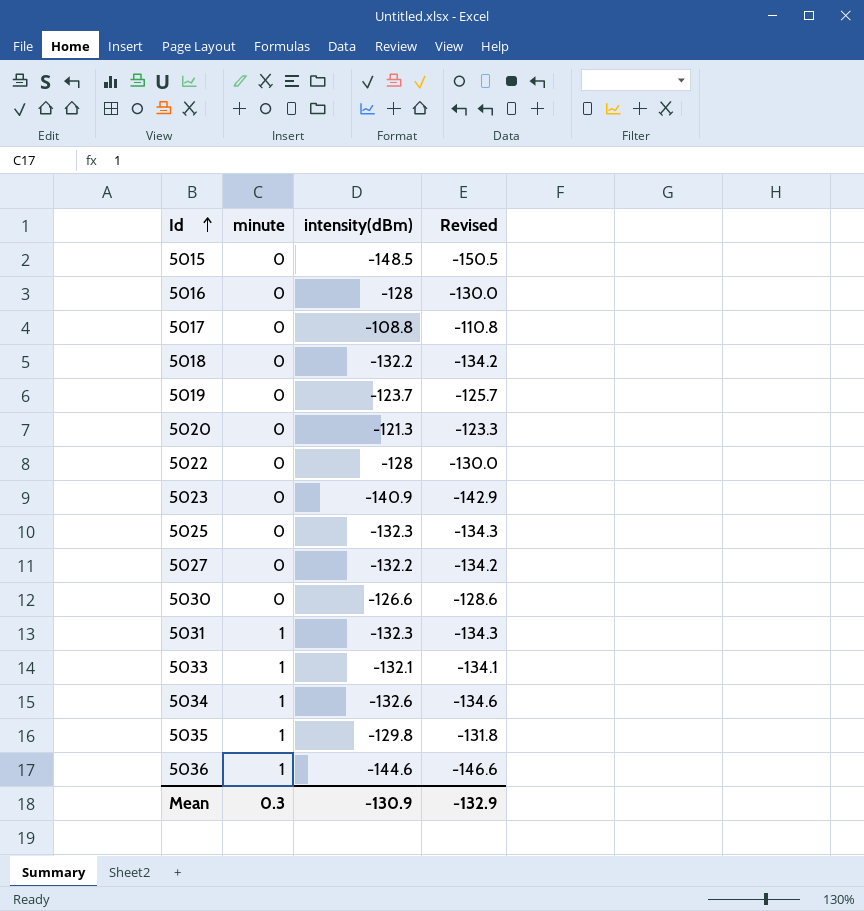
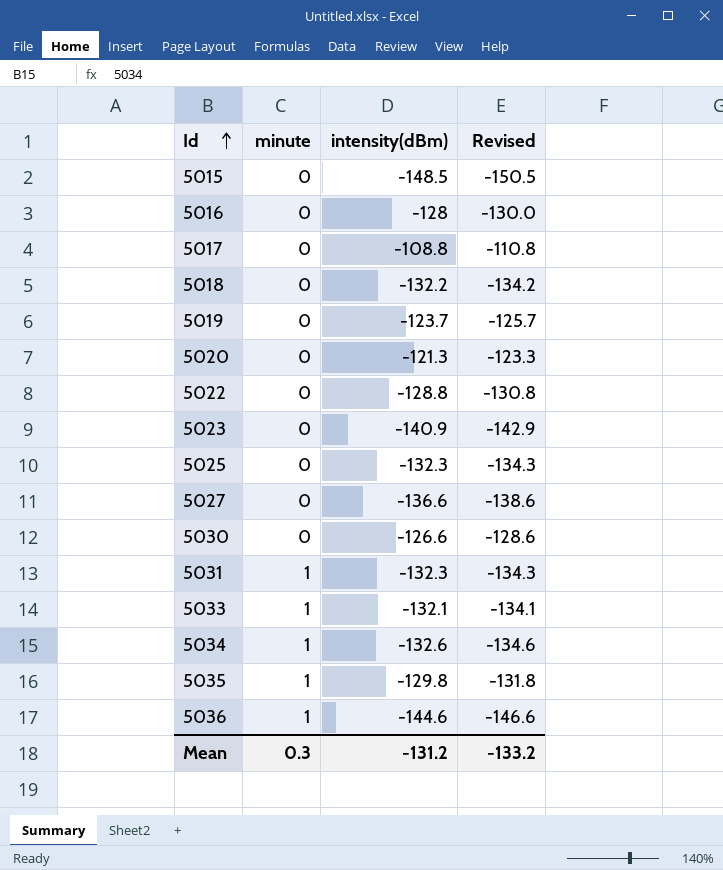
5022 | intensity(dBm): -128 -> -128.8
5022 | Revised: -130.0 -> -130.8
5027 | intensity(dBm): -132.2 -> -136.6
5027 | Revised: -134.2 -> -138.6
Mean | intensity(dBm): -130.9 -> -131.2
Mean | Revised: -132.9 -> -133.2

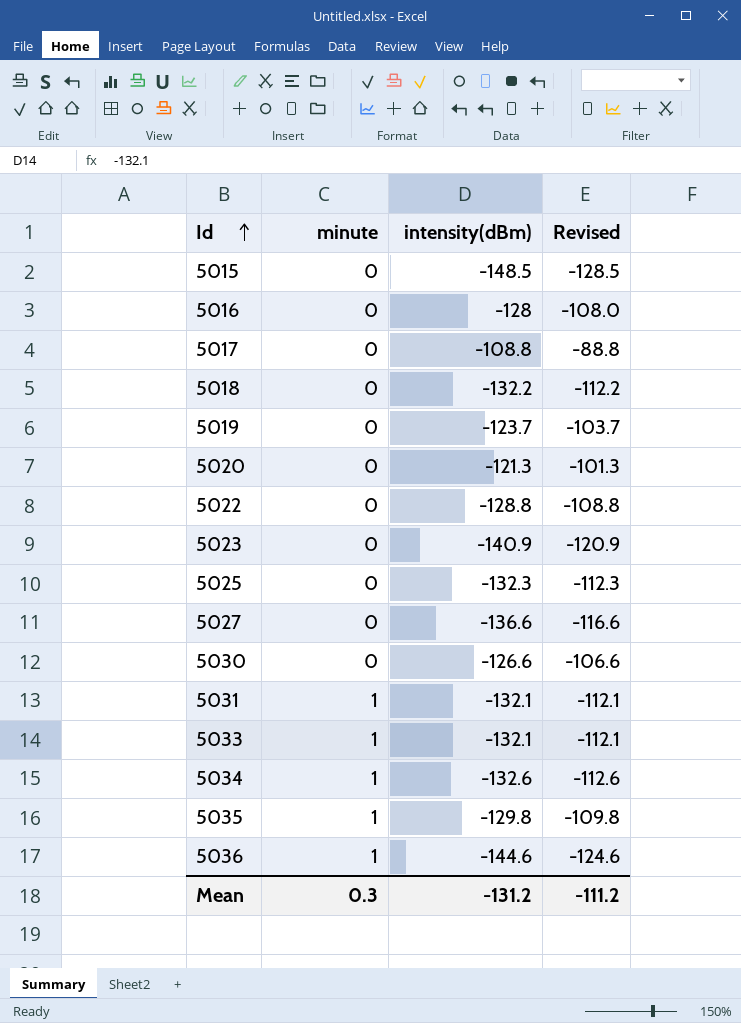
column Revised | formula: [intensity(dBm)] - 2 -> [intensity(dBm)] + 20
5031 | intensity(dBm): -132.3 -> -132.1
Mean | Revised: -133.2 -> -111.2

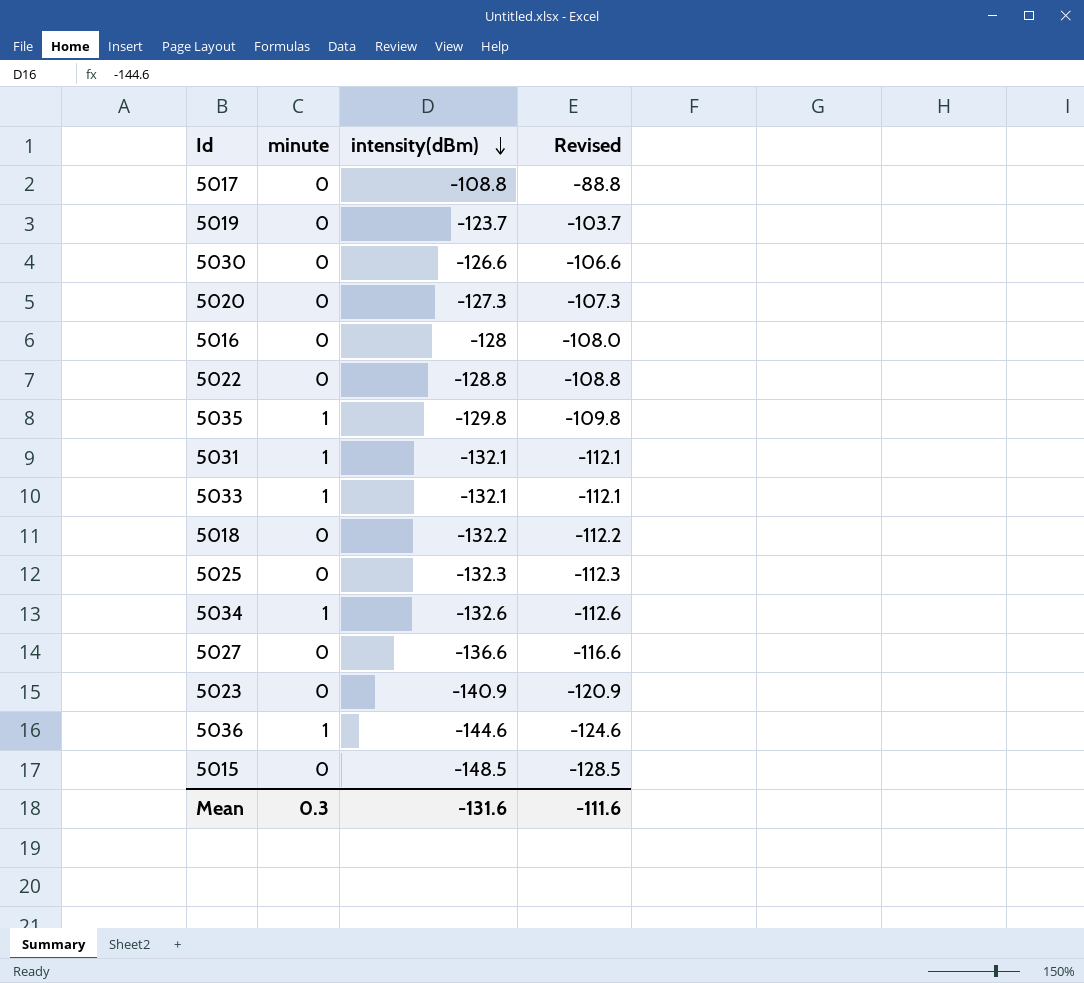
row order: Id ascending -> intensity(dBm) descending
5020 | intensity(dBm): -121.3 -> -127.3
5020 | Revised: -101.3 -> -107.3
Mean | intensity(dBm): -131.2 -> -131.6
Mean | Revised: -111.2 -> -111.6

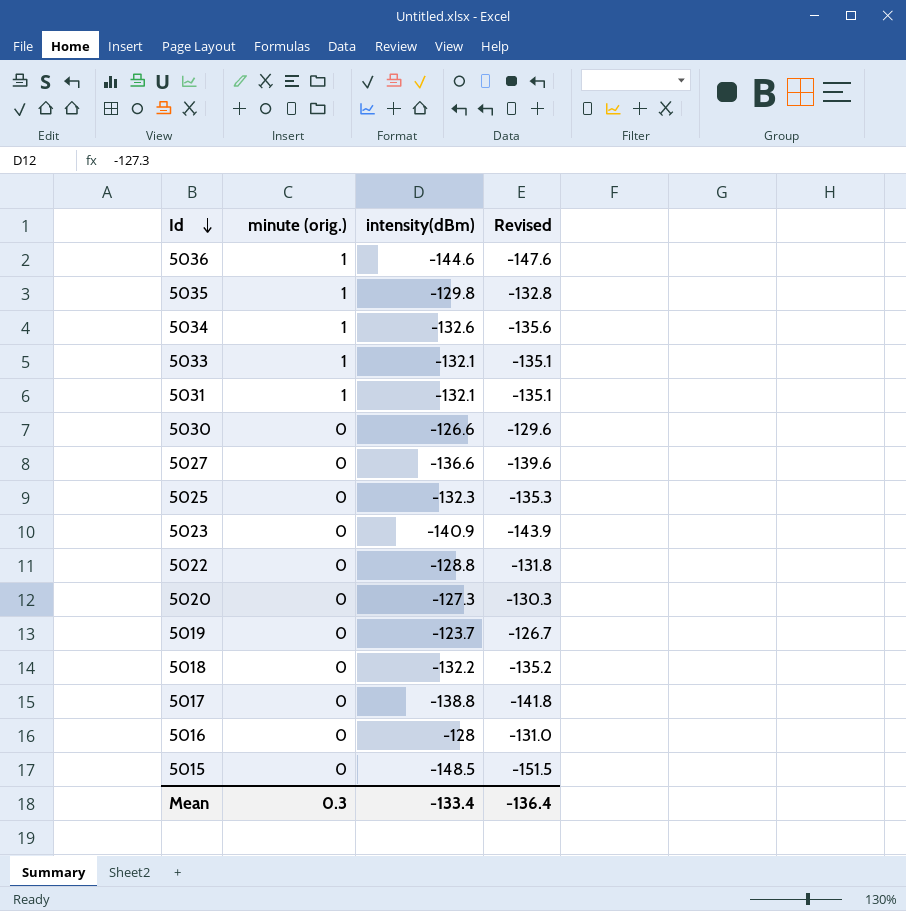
row order: intensity(dBm) descending -> Id descending
column name: minute -> minute (orig.)
column Revised | formula: [intensity(dBm)] + 20 -> [intensity(dBm)] - 3
5017 | intensity(dBm): -108.8 -> -138.8
Mean | intensity(dBm): -131.6 -> -133.4
Mean | Revised: -111.6 -> -136.4

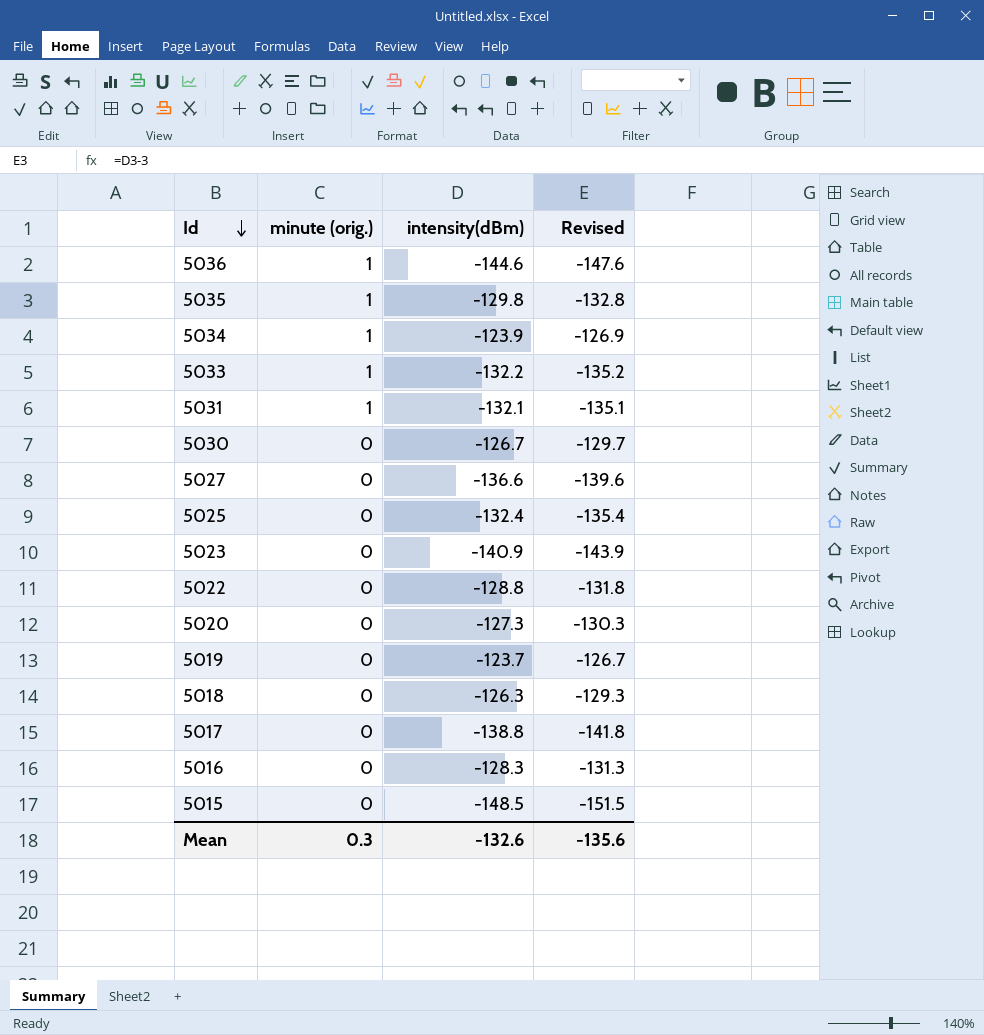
5034 | intensity(dBm): -132.6 -> -123.9
5034 | Revised: -135.6 -> -126.9
5033 | intensity(dBm): -132.1 -> -132.2
5033 | Revised: -135.1 -> -135.2
5030 | intensity(dBm): -126.6 -> -126.7
5030 | Revised: -129.6 -> -129.7
5025 | intensity(dBm): -132.3 -> -132.4
5025 | Revised: -135.3 -> -135.4
5018 | intensity(dBm): -132.2 -> -126.3
5018 | Revised: -135.2 -> -129.3
5016 | intensity(dBm): -128 -> -128.3
5016 | Revised: -131.0 -> -131.3
Mean | intensity(dBm): -133.4 -> -132.6
Mean | Revised: -136.4 -> -135.6

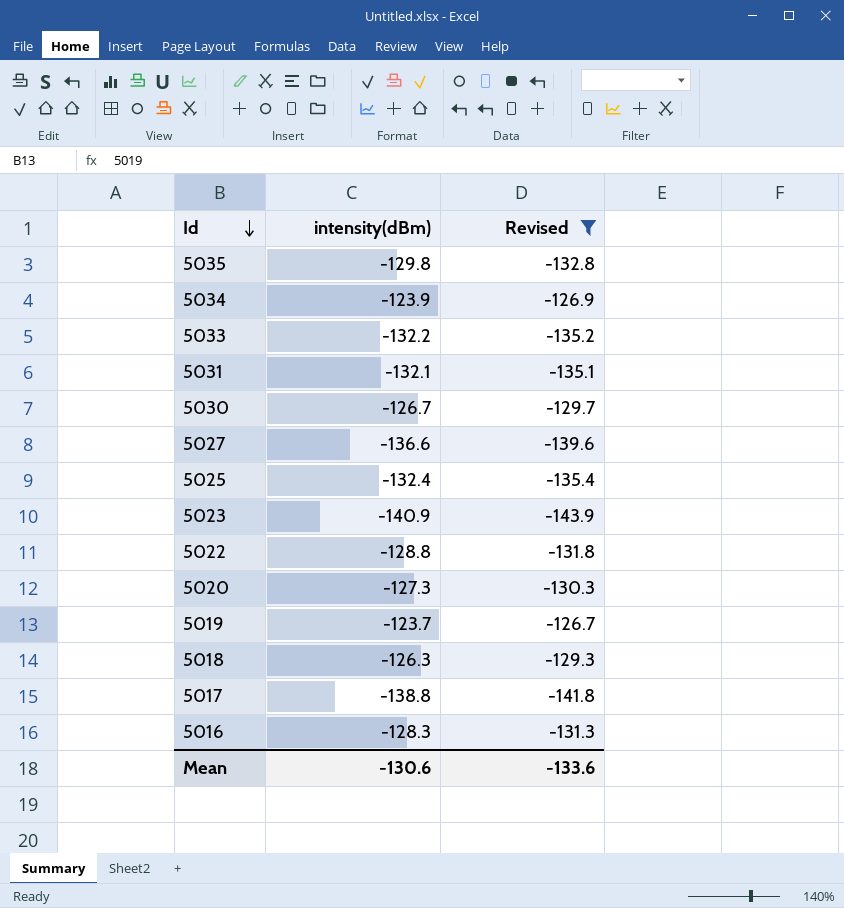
filter: none -> Revised >= -143.9
column minute (orig.) | position: 2 -> none
Mean | intensity(dBm): -132.6 -> -130.6
Mean | Revised: -135.6 -> -133.6

